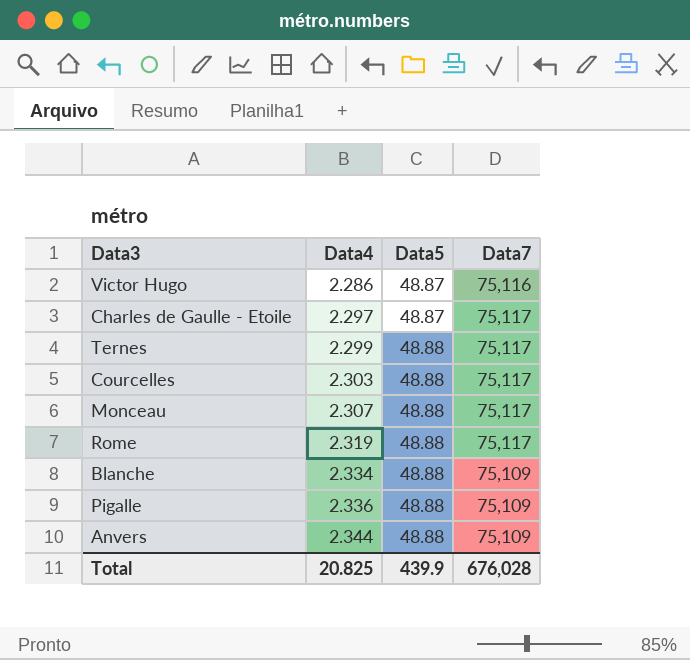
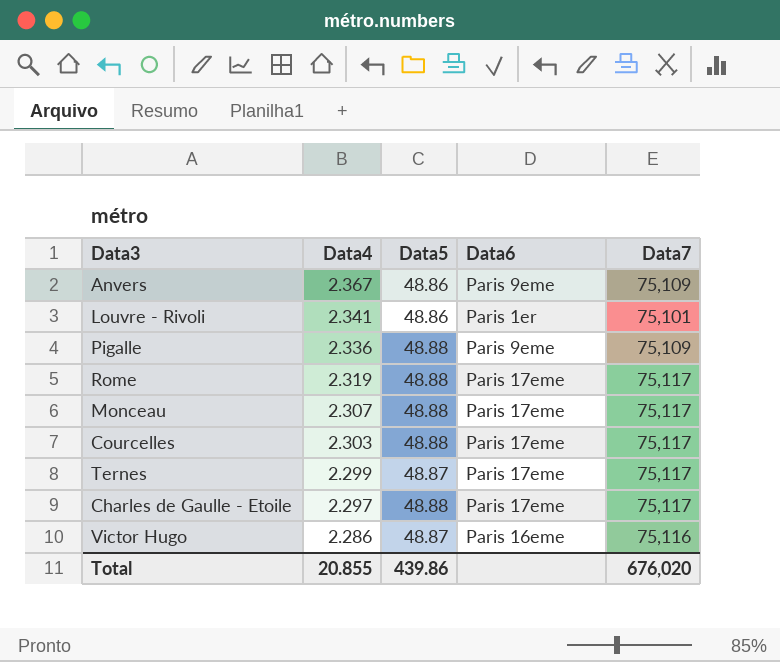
row order: Data4 ascending -> Data4 descending
column Data6 | position: none -> 4
row Blanche: 2.334 | 48.88 | 75,109 -> none
Anvers | Data4: 2.344 -> 2.367
Anvers | Data5: 48.88 -> 48.86
row Louvre - Rivoli: none -> 2.341 | 48.86 | Paris 1er | 75,101
Ternes | Data5: 48.88 -> 48.87
Charles de Gaulle - Etoile | Data5: 48.87 -> 48.88
Total | Data4: 20.825 -> 20.855
Total | Data5: 439.9 -> 439.86
Total | Data7: 676,028 -> 676,020

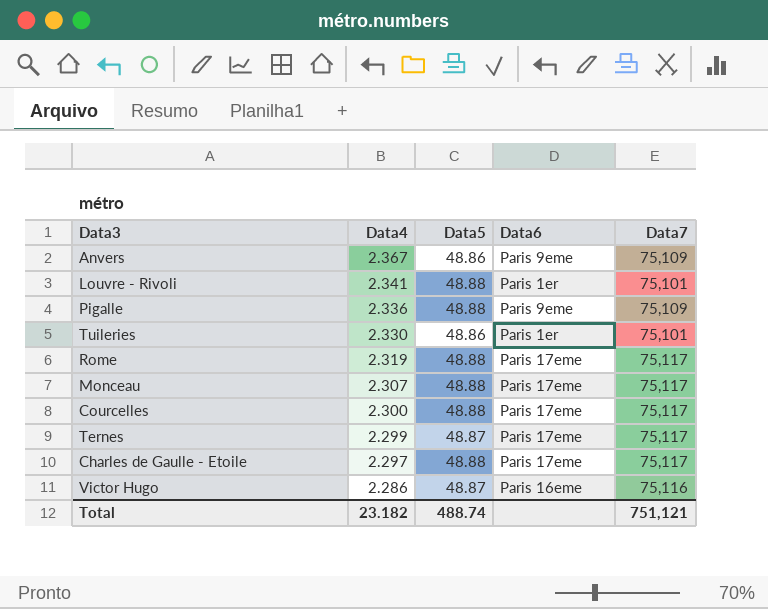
Louvre - Rivoli | Data5: 48.86 -> 48.88
row Tuileries: none -> 2.330 | 48.86 | Paris 1er | 75,101
Courcelles | Data4: 2.303 -> 2.300
Total | Data4: 20.855 -> 23.182
Total | Data5: 439.86 -> 488.74
Total | Data7: 676,020 -> 751,121

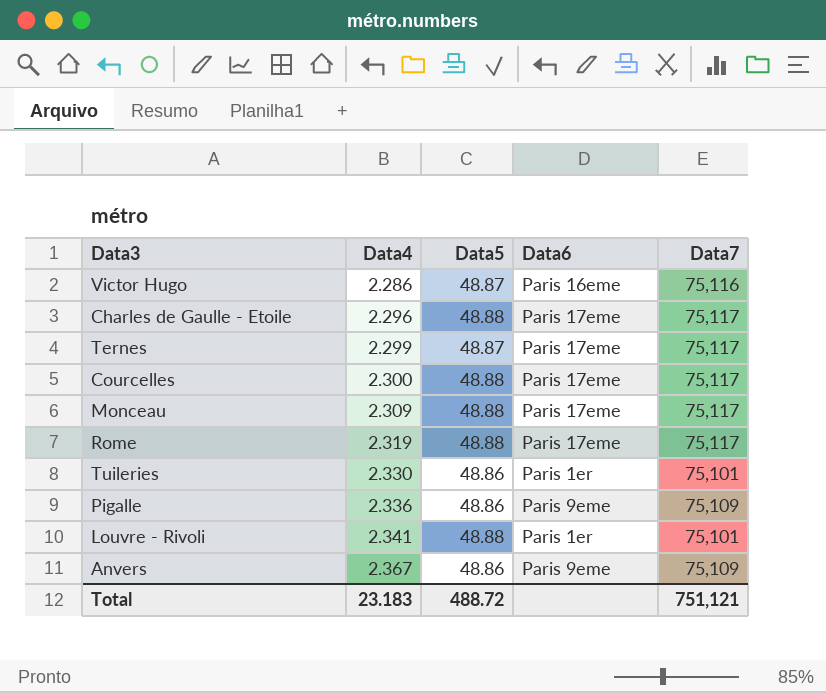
row order: Data4 descending -> Data4 ascending
Charles de Gaulle - Etoile | Data4: 2.297 -> 2.296
Monceau | Data4: 2.307 -> 2.309
Pigalle | Data5: 48.88 -> 48.86
Total | Data4: 23.182 -> 23.183
Total | Data5: 488.74 -> 488.72

